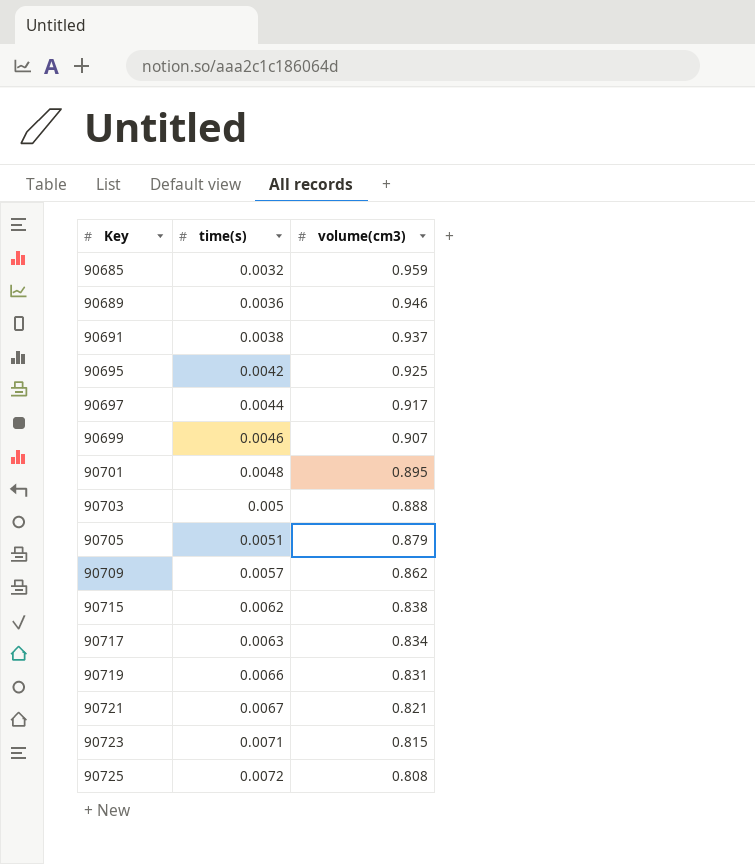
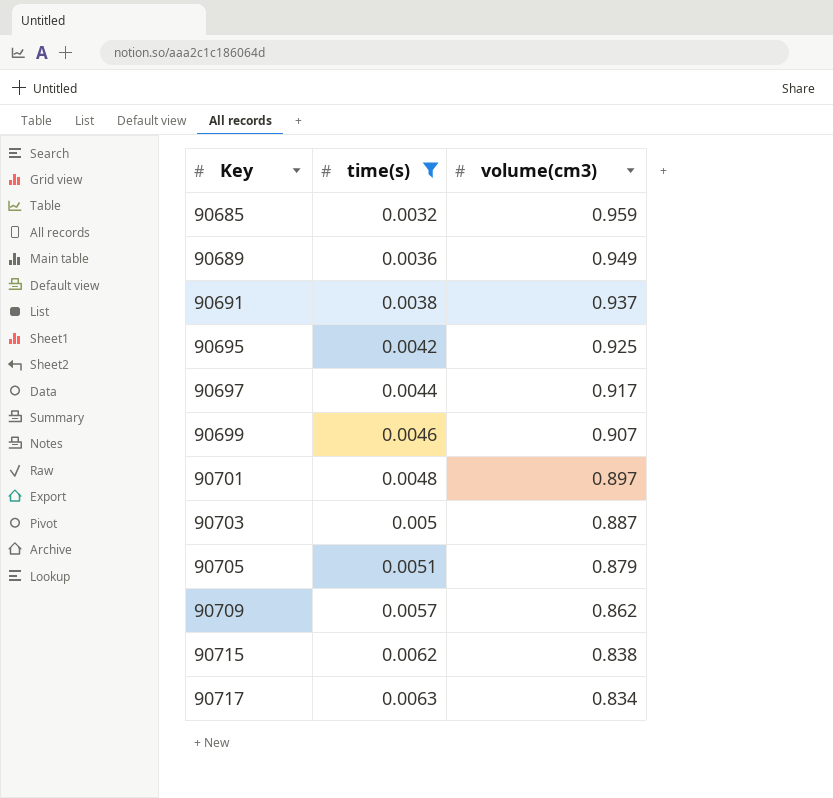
filter: none -> time(s) <= 0.0063
90689 | volume(cm3): 0.946 -> 0.949
90701 | volume(cm3): 0.895 -> 0.897
90703 | volume(cm3): 0.888 -> 0.887

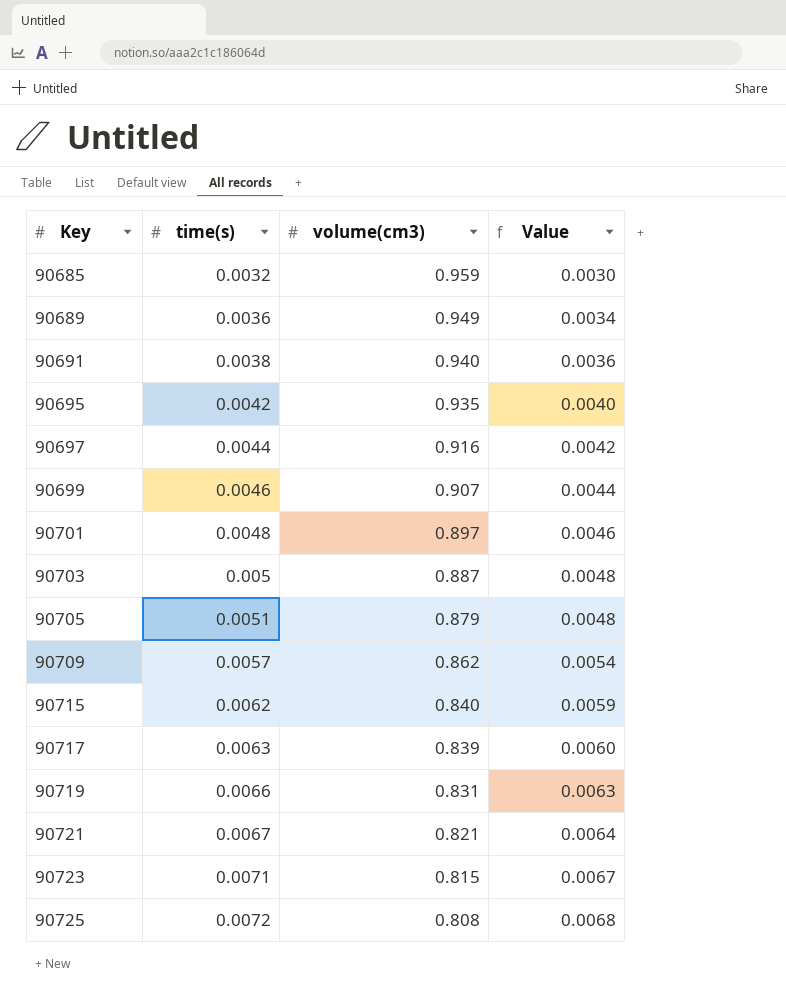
filter: time(s) <= 0.0063 -> none
column Value | formula: none -> [time(s)] * 0.95
90691 | volume(cm3): 0.937 -> 0.940
90695 | volume(cm3): 0.925 -> 0.935
90697 | volume(cm3): 0.917 -> 0.916
90715 | volume(cm3): 0.838 -> 0.840
90717 | volume(cm3): 0.834 -> 0.839

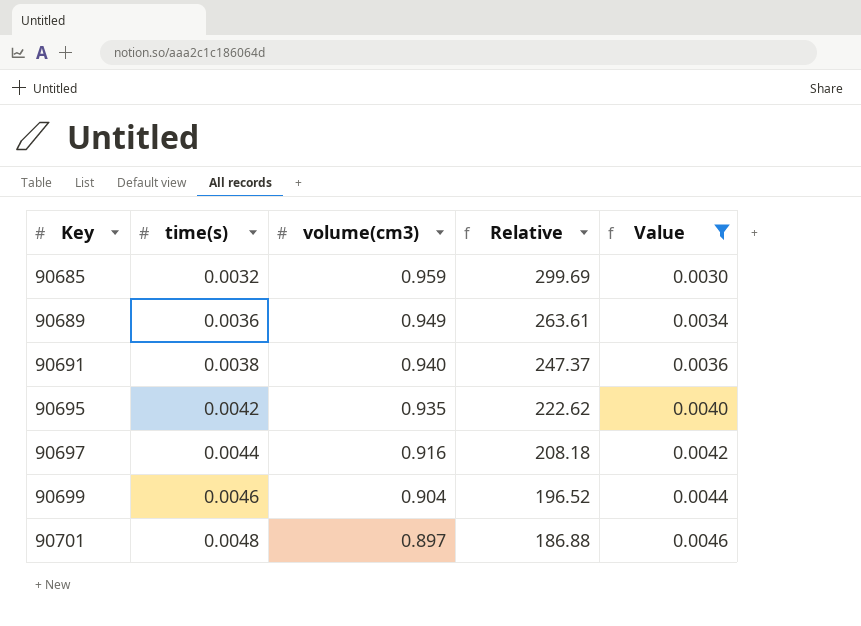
filter: none -> Value <= 0.0046
column Relative | formula: none -> [volume(cm3)] / [time(s)]
90699 | volume(cm3): 0.907 -> 0.904

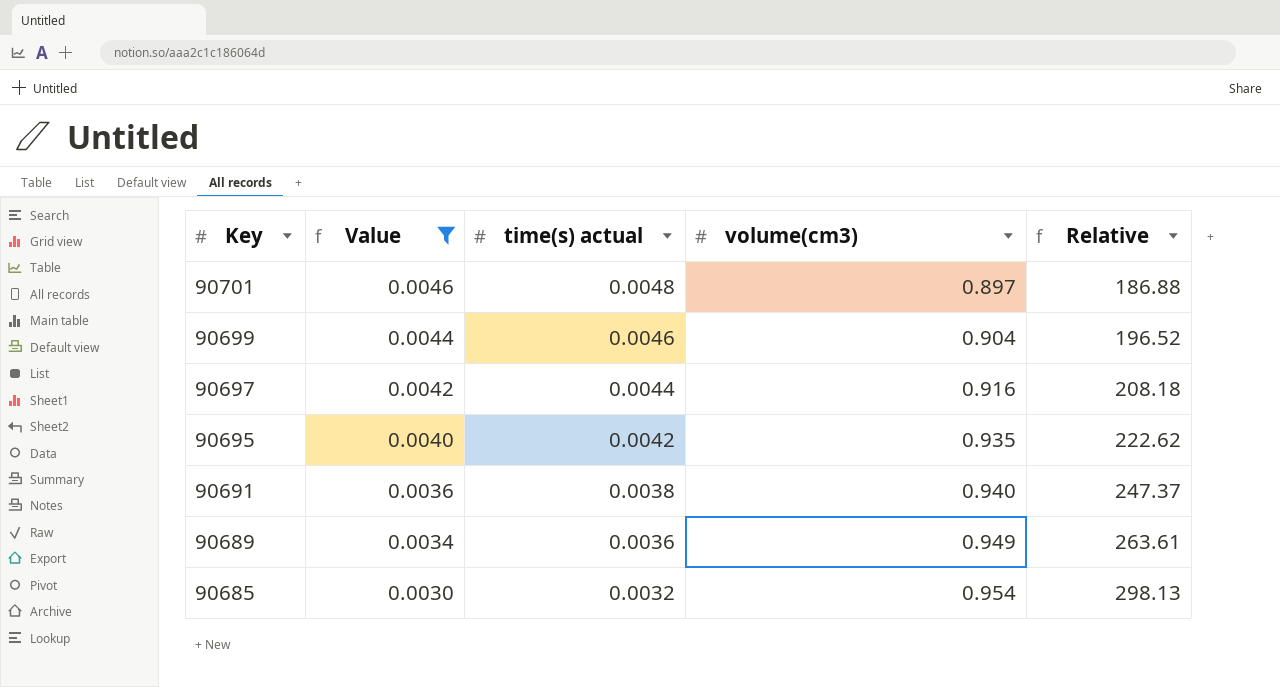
row order: Key ascending -> Key descending
column Value | position: 5 -> 2
column name: time(s) -> time(s) actual
90685 | volume(cm3): 0.959 -> 0.954
90685 | Relative: 299.69 -> 298.13

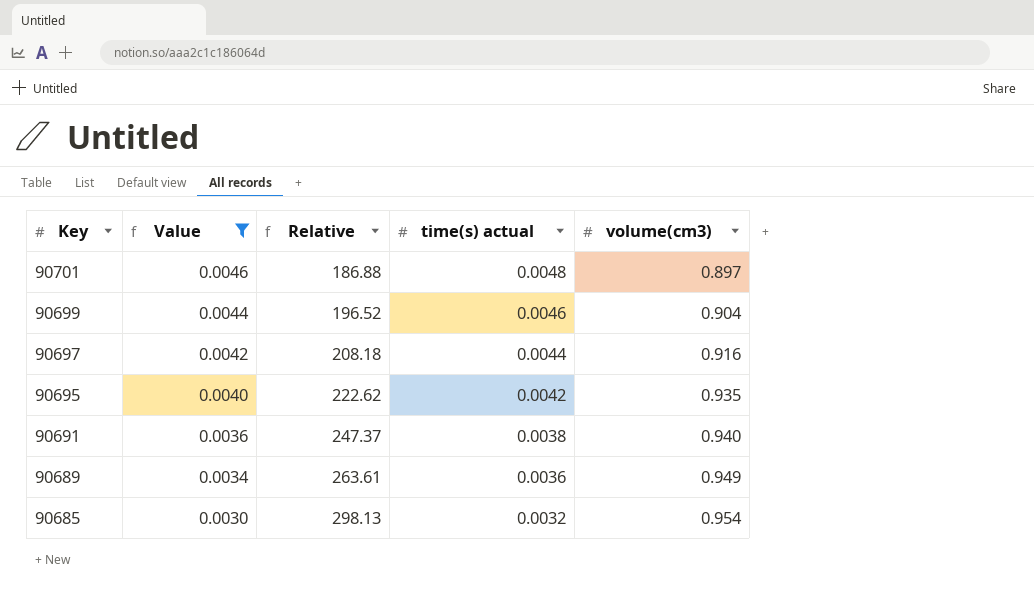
column Relative | position: 5 -> 3

